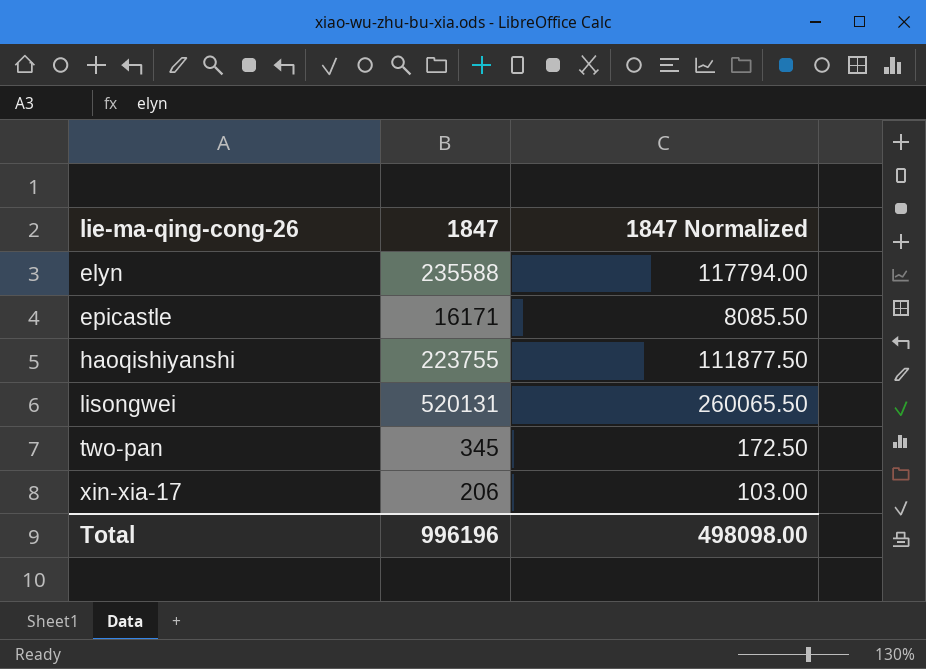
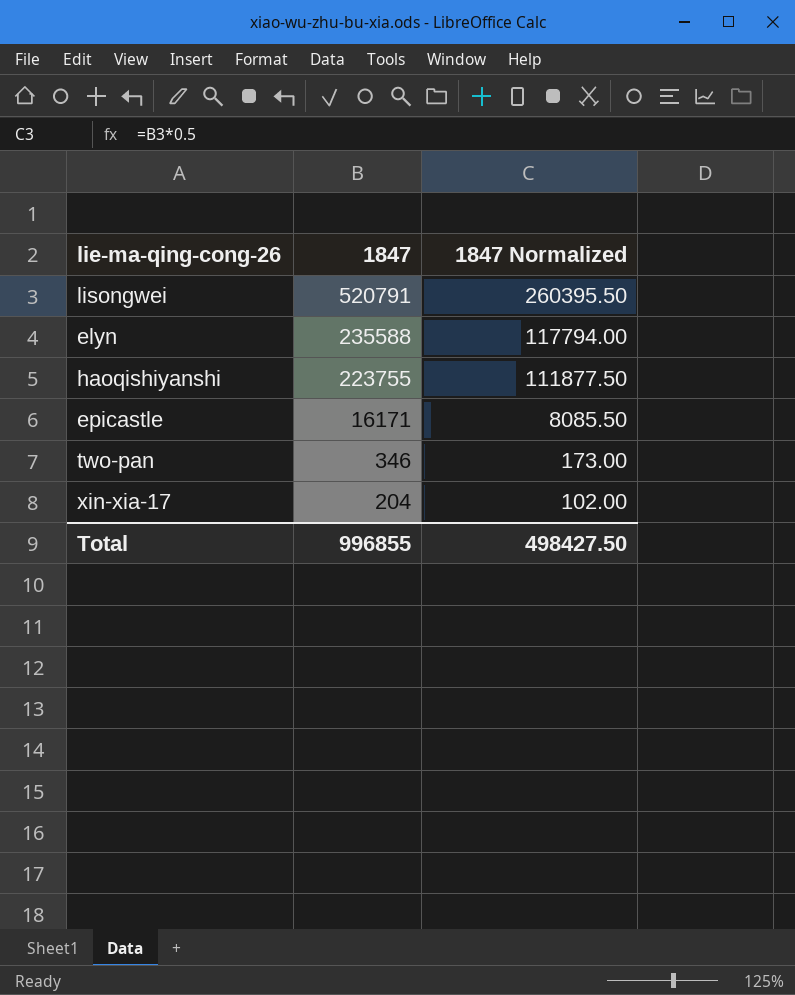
row order: lie-ma-qing-cong-26 ascending -> 1847 descending
lisongwei | 1847: 520131 -> 520791
lisongwei | 1847 Normalized: 260065.50 -> 260395.50
two-pan | 1847: 345 -> 346
two-pan | 1847 Normalized: 172.50 -> 173.00
xin-xia-17 | 1847: 206 -> 204
xin-xia-17 | 1847 Normalized: 103.00 -> 102.00
Total | 1847: 996196 -> 996855
Total | 1847 Normalized: 498098.00 -> 498427.50

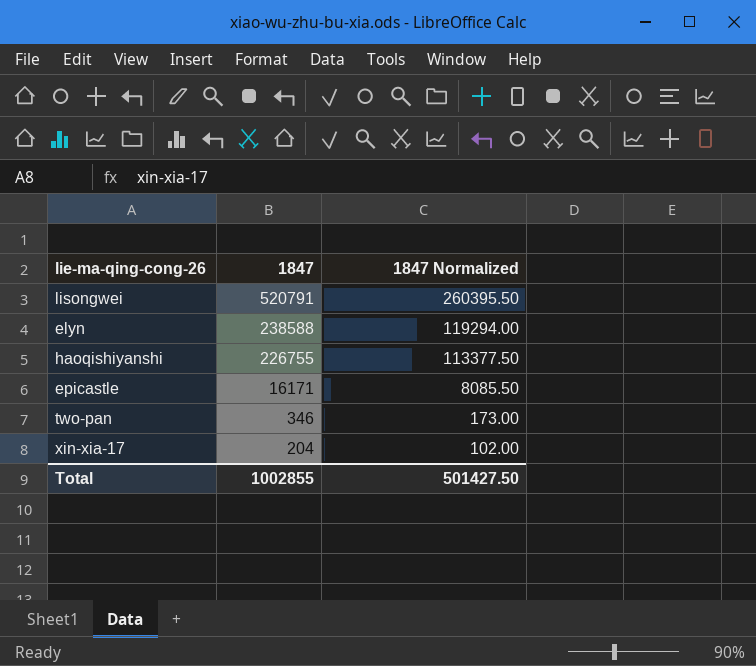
elyn | 1847: 235588 -> 238588
elyn | 1847 Normalized: 117794.00 -> 119294.00
haoqishiyanshi | 1847: 223755 -> 226755
haoqishiyanshi | 1847 Normalized: 111877.50 -> 113377.50
Total | 1847: 996855 -> 1002855
Total | 1847 Normalized: 498427.50 -> 501427.50

